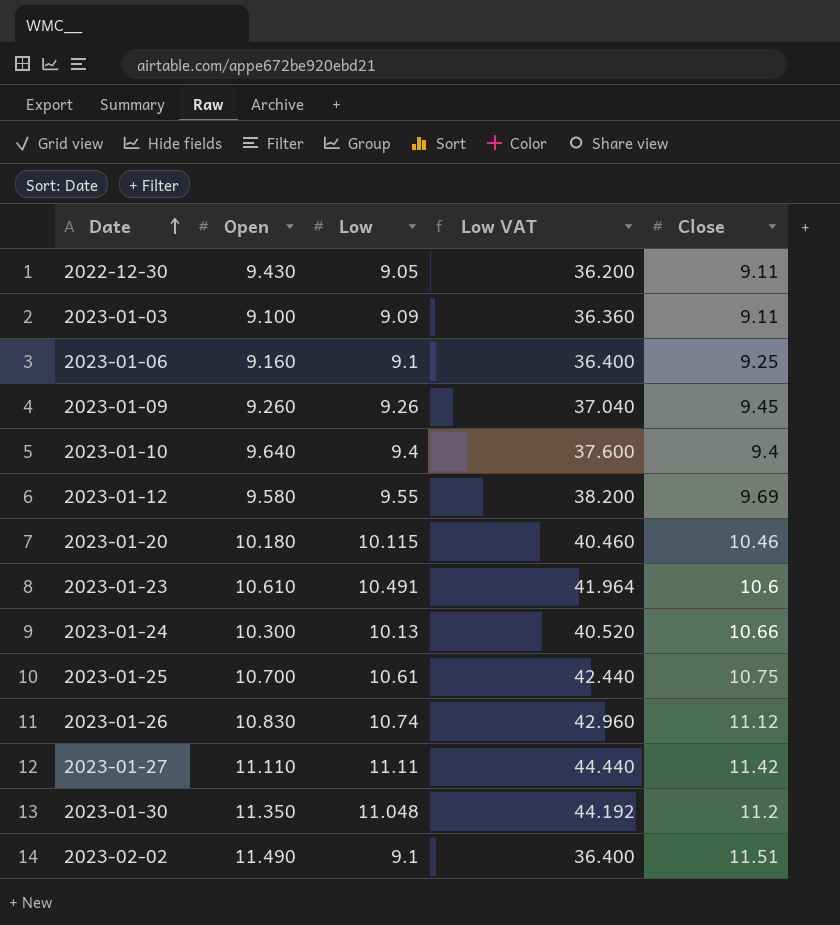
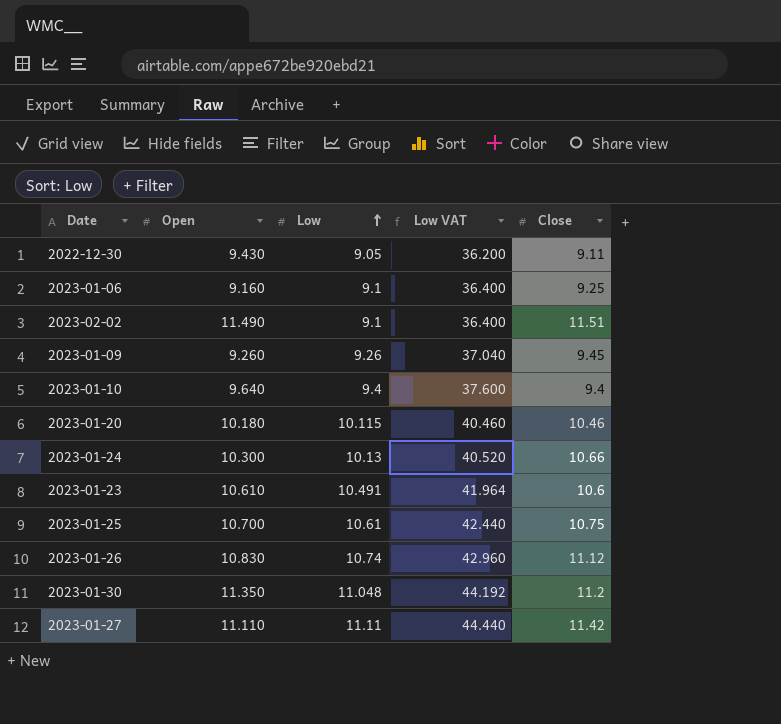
row order: Date ascending -> Low ascending
row 2023-01-03: 9.100 | 9.09 | 36.360 | 9.11 -> none
row 2023-01-12: 9.580 | 9.55 | 38.200 | 9.69 -> none

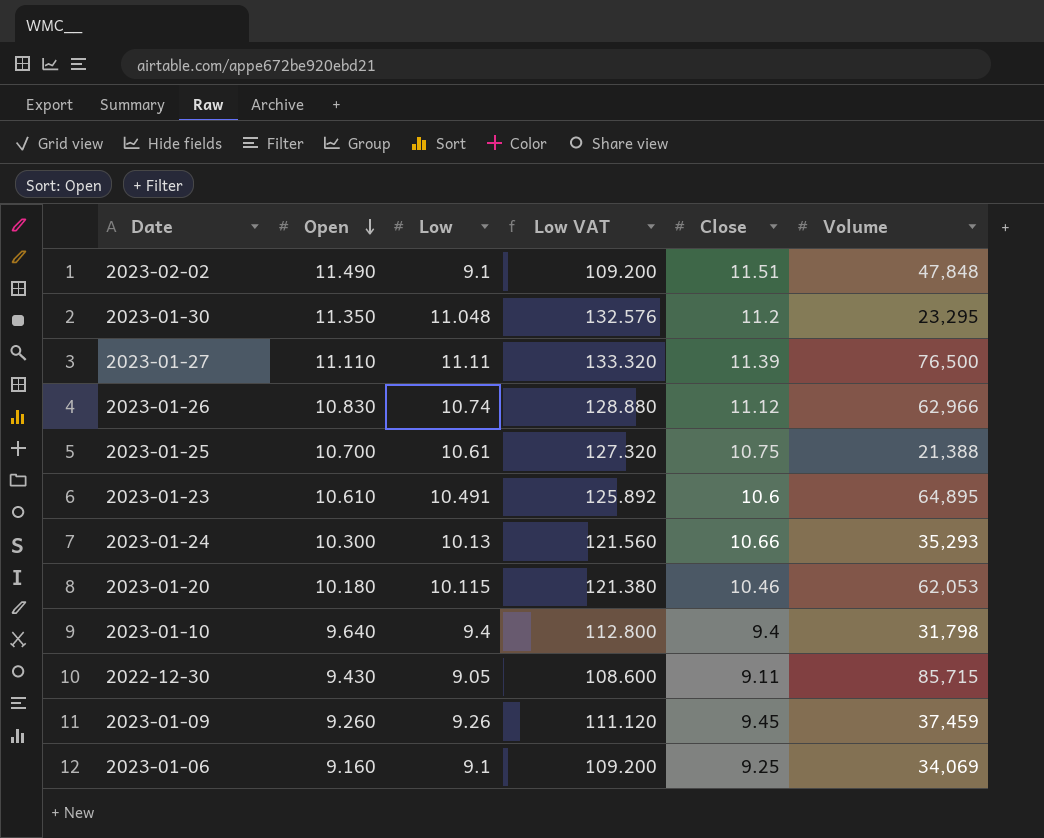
row order: Low ascending -> Open descending
column Low VAT | formula: [Low] * 4 -> [Low] * 12
column Volume | position: none -> 6
2023-01-27 | Close: 11.42 -> 11.39

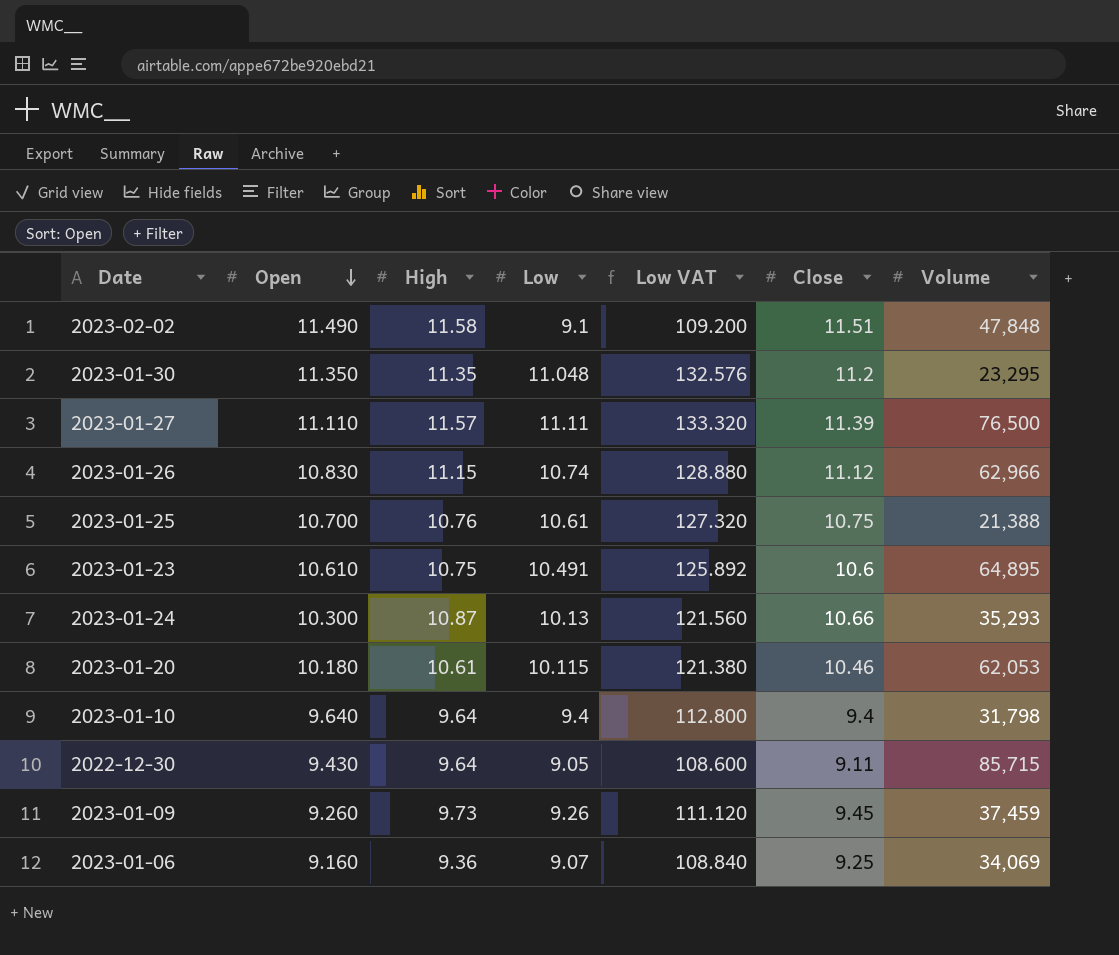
column High | position: none -> 3
2023-01-06 | Low: 9.1 -> 9.07
2023-01-06 | Low VAT: 109.200 -> 108.840

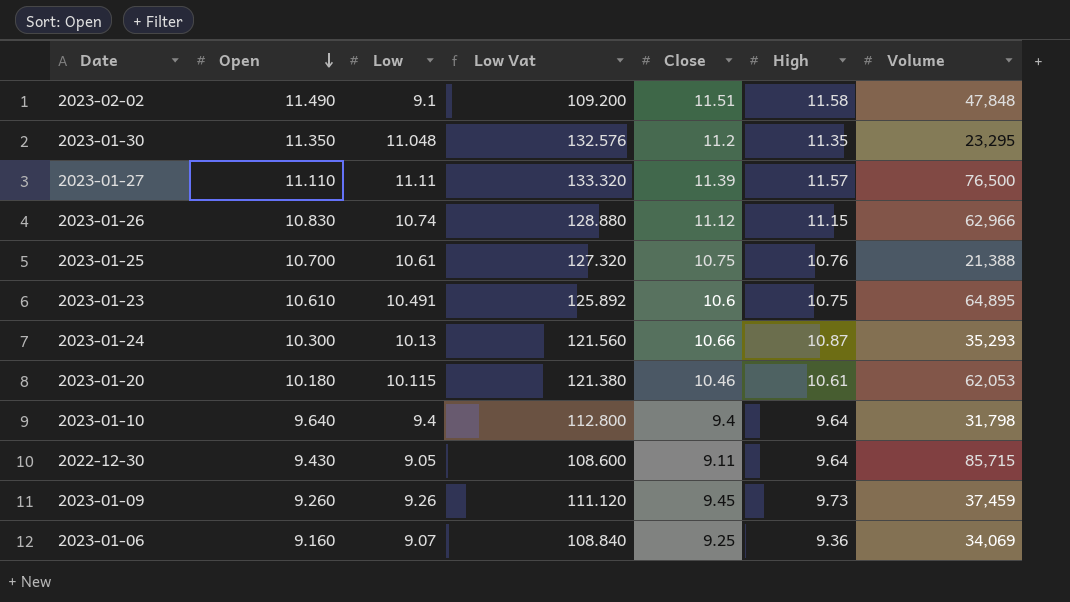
column name: Low VAT -> Low Vat
column High | position: 3 -> 6

